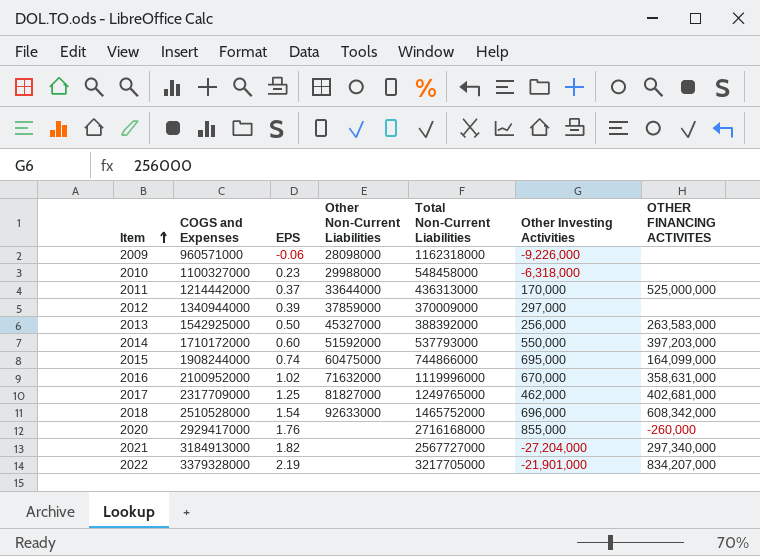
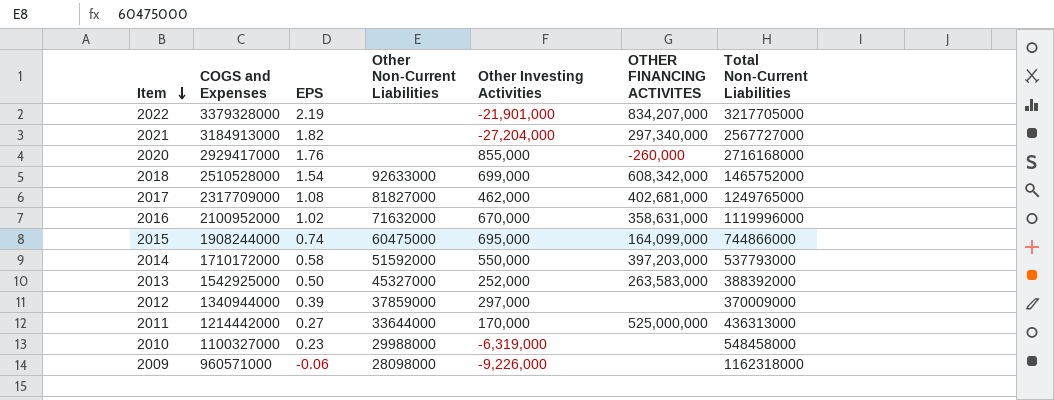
row order: Item ascending -> Item descending
column Total Non-Current Liabilities | position: 5 -> 7
2018 | Other Investing Activities: 696,000 -> 699,000
2017 | EPS: 1.25 -> 1.08
2014 | EPS: 0.60 -> 0.58
2013 | Other Investing Activities: 256,000 -> 252,000
2011 | EPS: 0.37 -> 0.27
2010 | Other Investing Activities: -6,318,000 -> -6,319,000

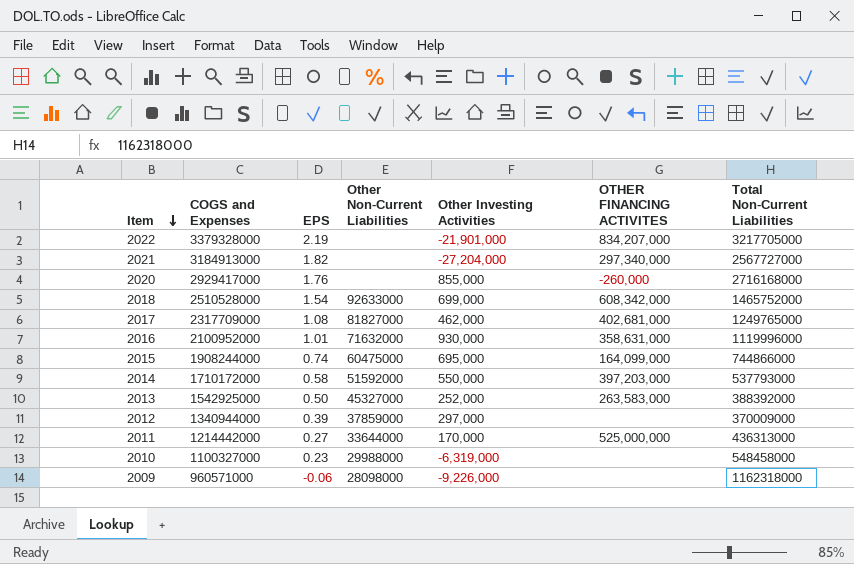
2016 | EPS: 1.02 -> 1.01
2016 | Other Investing Activities: 670,000 -> 930,000

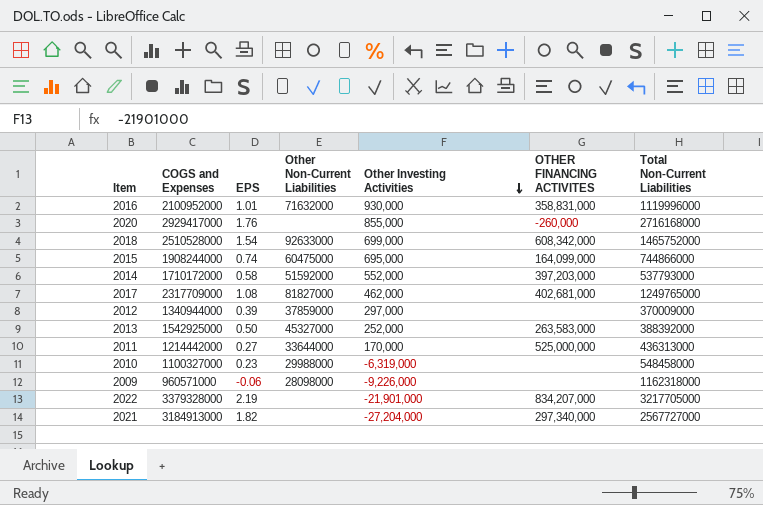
row order: Item descending -> Other Investing Activities descending
2016 | OTHER FINANCING ACTIVITES: 358,631,000 -> 358,831,000
2014 | Other Investing Activities: 550,000 -> 552,000

